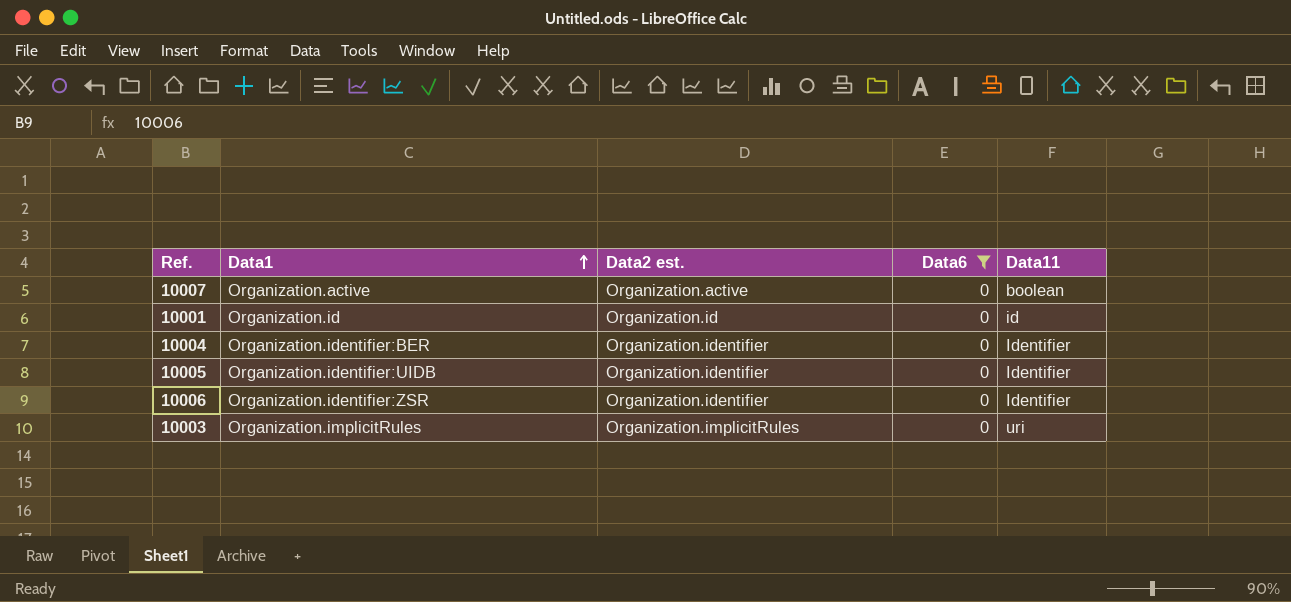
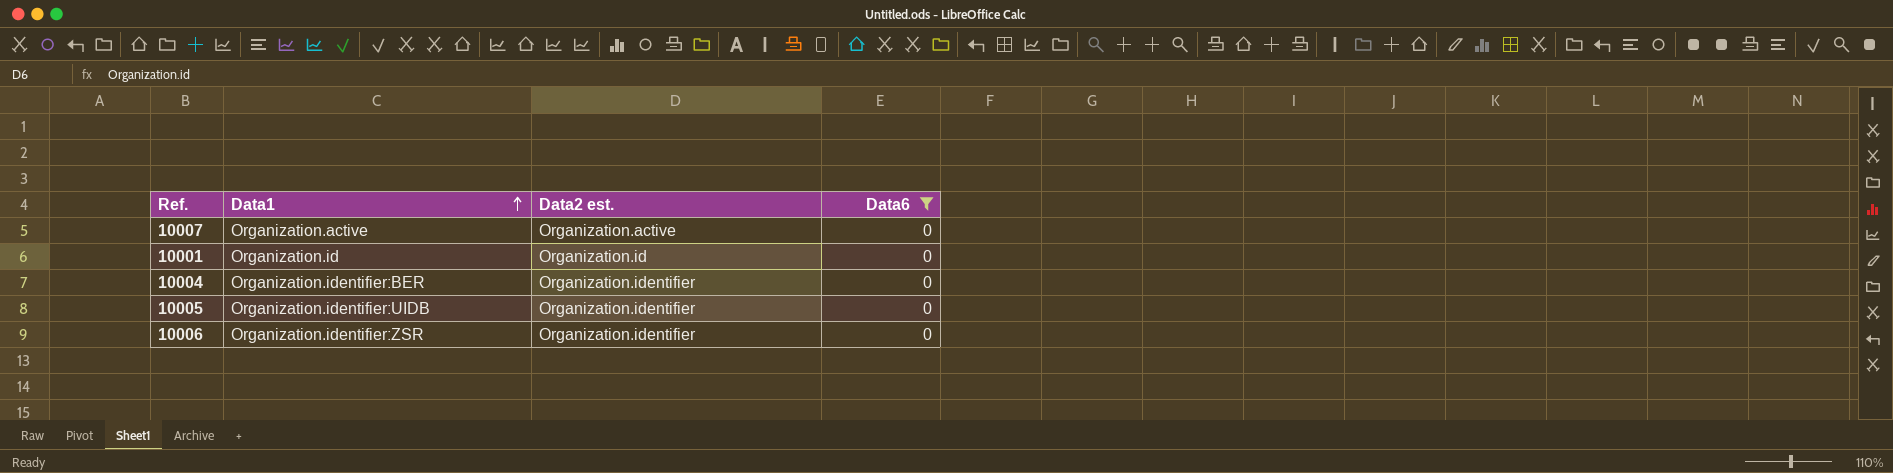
column Data11 | position: 5 -> none
row 10003: Organization.implicitRules | Organization.implicitRules | 0 | uri -> none

